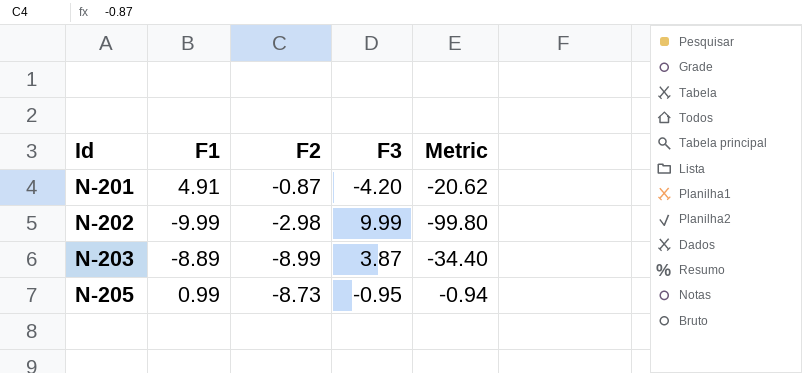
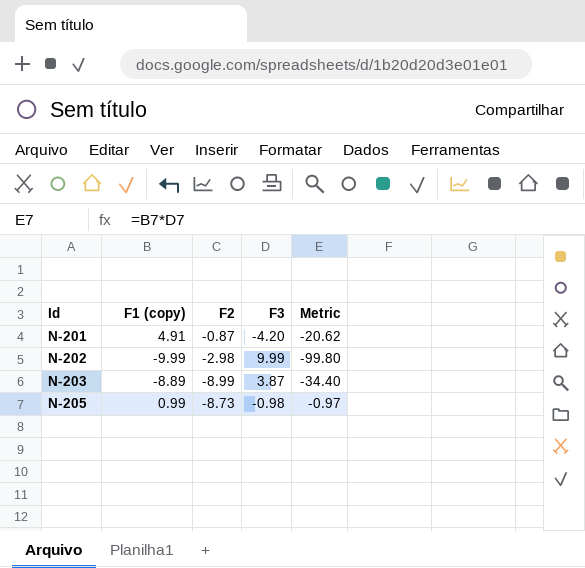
column name: F1 -> F1 (copy)
N-205 | F3: -0.95 -> -0.98
N-205 | Metric: -0.94 -> -0.97

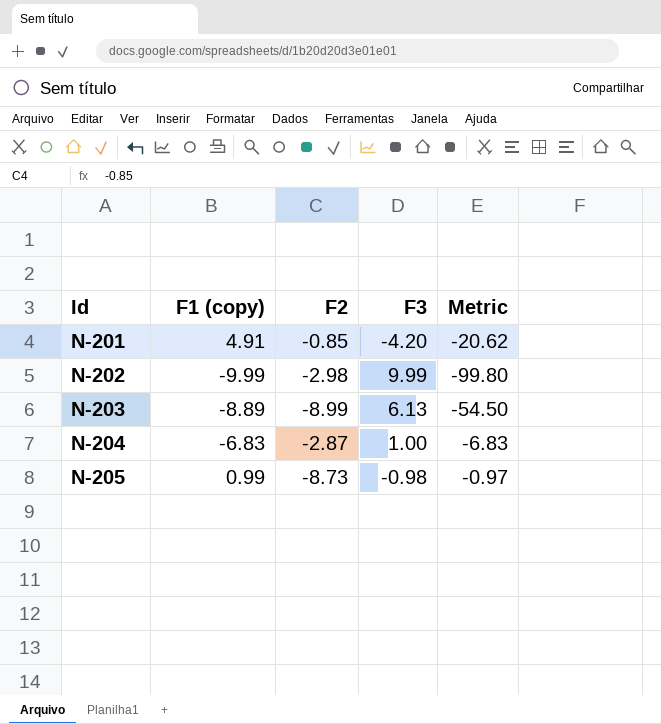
N-201 | F2: -0.87 -> -0.85
N-203 | F3: 3.87 -> 6.13
N-203 | Metric: -34.40 -> -54.50
row N-204: none -> -6.83 | -2.87 | 1.00 | -6.83

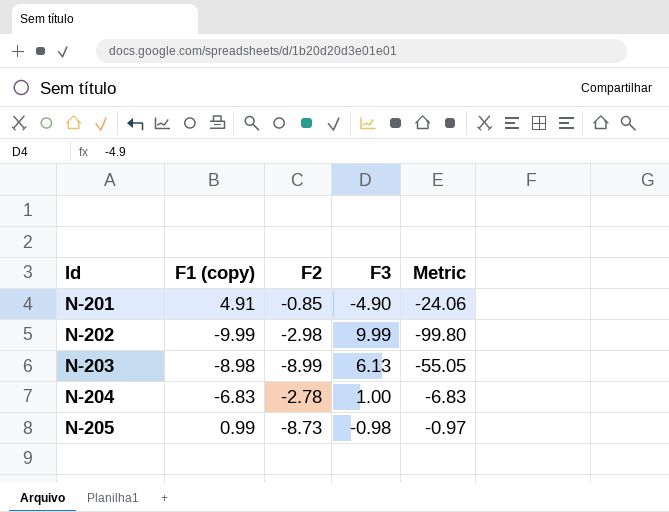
N-201 | F3: -4.20 -> -4.90
N-201 | Metric: -20.62 -> -24.06
N-203 | F1 (copy): -8.89 -> -8.98
N-203 | Metric: -54.50 -> -55.05
N-204 | F2: -2.87 -> -2.78

